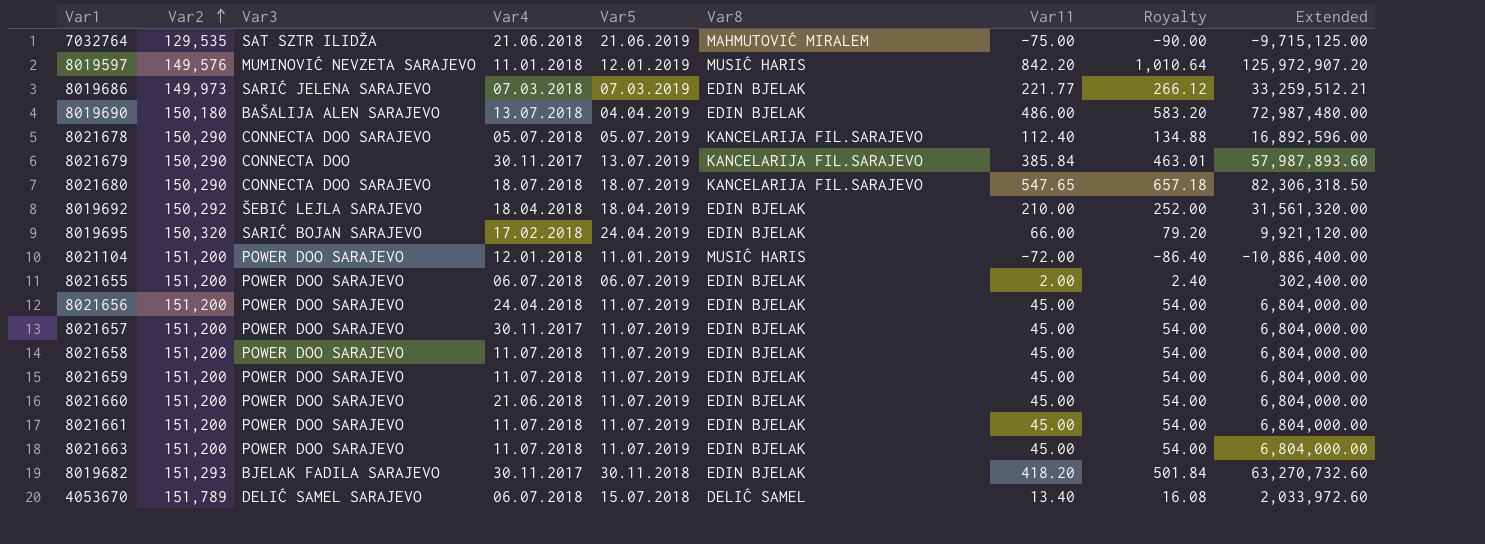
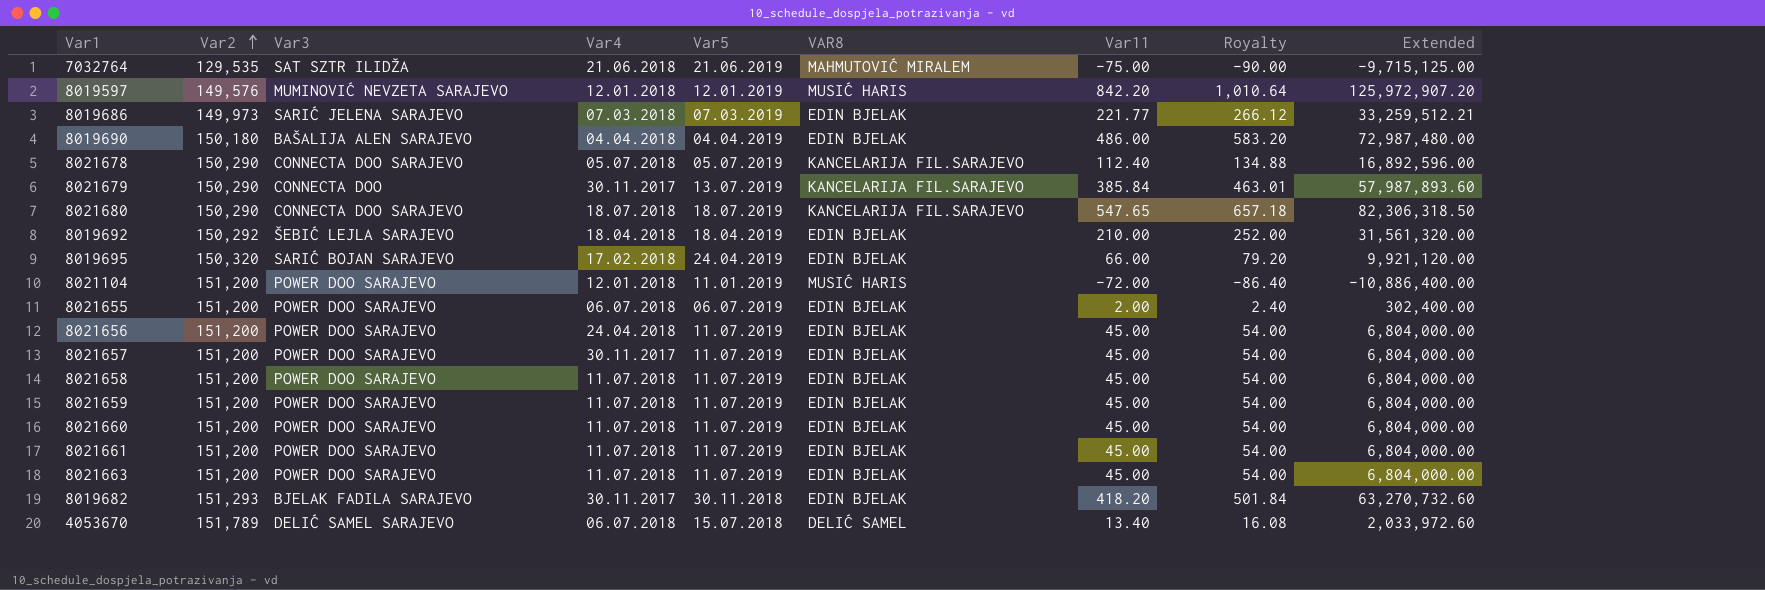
column name: Var8 -> VAR8
8019597 | Var4: 11.01.2018 -> 12.01.2018
8019690 | Var4: 13.07.2018 -> 04.04.2018
8021660 | Var4: 21.06.2018 -> 11.07.2018

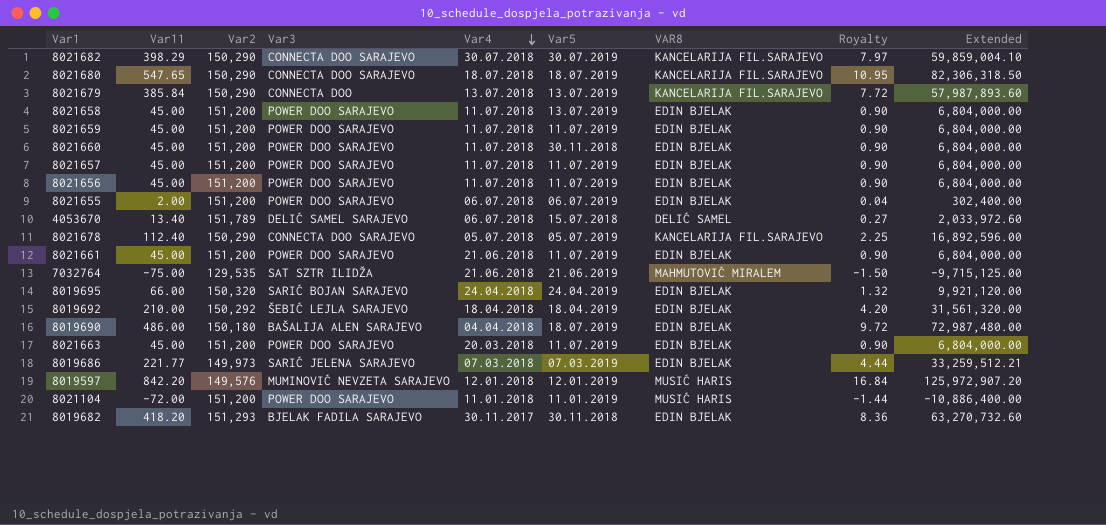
row order: Var2 ascending -> Var4 descending
column Var11 | position: 7 -> 2
column Royalty | formula: [Var11] * 1.2 -> [Var11] * 0.02
row 8021682: none -> 398.29 | 150,290 | CONNECTA DOO SARAJEVO | 30.07.2018 | 30.07.2019 | KANCELARIJA FIL.SARAJEVO | 7.97 | 59,859,004.10
8021679 | Var4: 30.11.2017 -> 13.07.2018
8021658 | Var5: 11.07.2019 -> 13.07.2019
8021660 | Var5: 11.07.2019 -> 30.11.2018
8021657 | Var4: 30.11.2017 -> 11.07.2018
8021656 | Var4: 24.04.2018 -> 11.07.2018
8021661 | Var4: 11.07.2018 -> 21.06.2018
8019695 | Var4: 17.02.2018 -> 24.04.2018
8019690 | Var5: 04.04.2019 -> 18.07.2019
8021663 | Var4: 11.07.2018 -> 20.03.2018
8021104 | Var4: 12.01.2018 -> 11.01.2018

